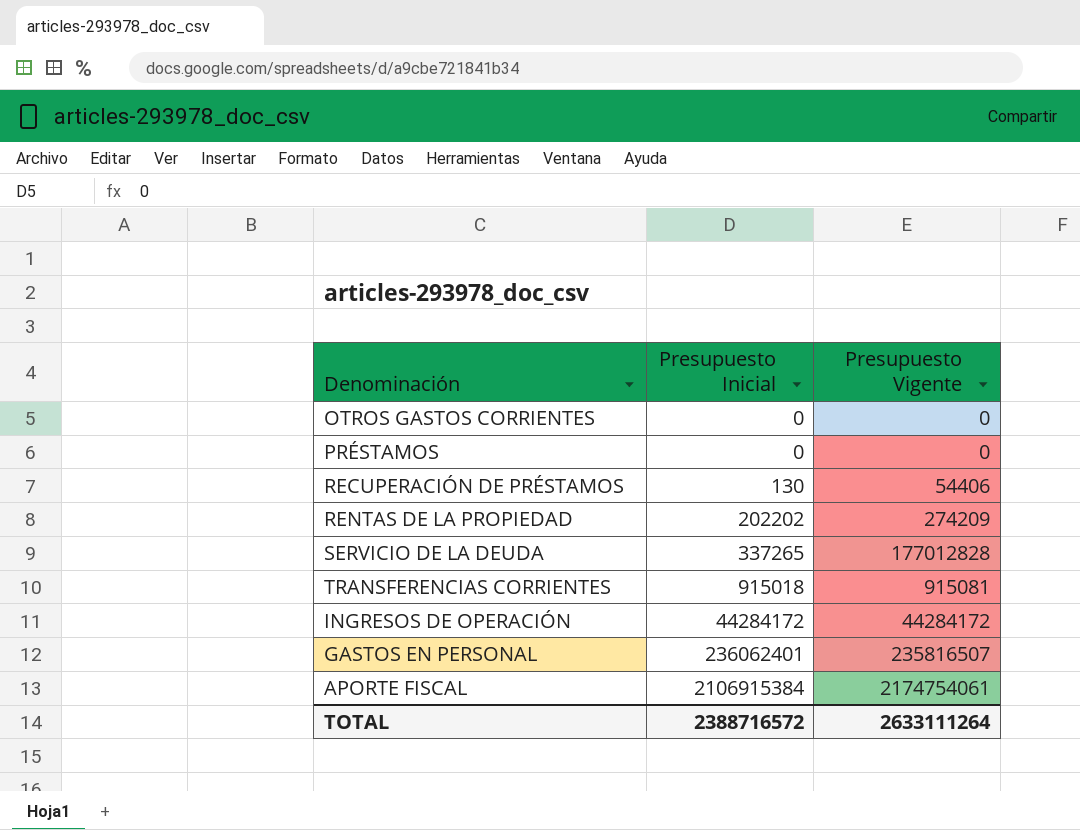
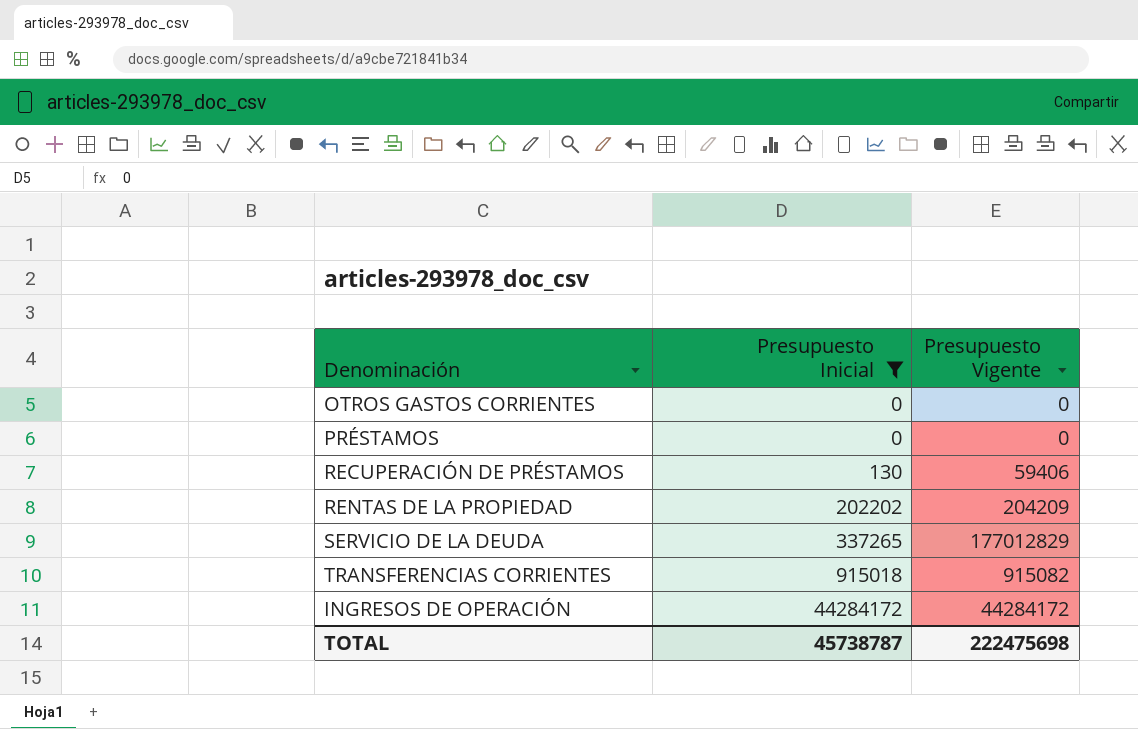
filter: none -> Presupuesto Inicial <= 44284172
RECUPERACIÓN DE PRÉSTAMOS | Presupuesto Vigente: 54406 -> 59406
RENTAS DE LA PROPIEDAD | Presupuesto Vigente: 274209 -> 204209
SERVICIO DE LA DEUDA | Presupuesto Vigente: 177012828 -> 177012829
TRANSFERENCIAS CORRIENTES | Presupuesto Vigente: 915081 -> 915082
TOTAL | Presupuesto Inicial: 2388716572 -> 45738787
TOTAL | Presupuesto Vigente: 2633111264 -> 222475698

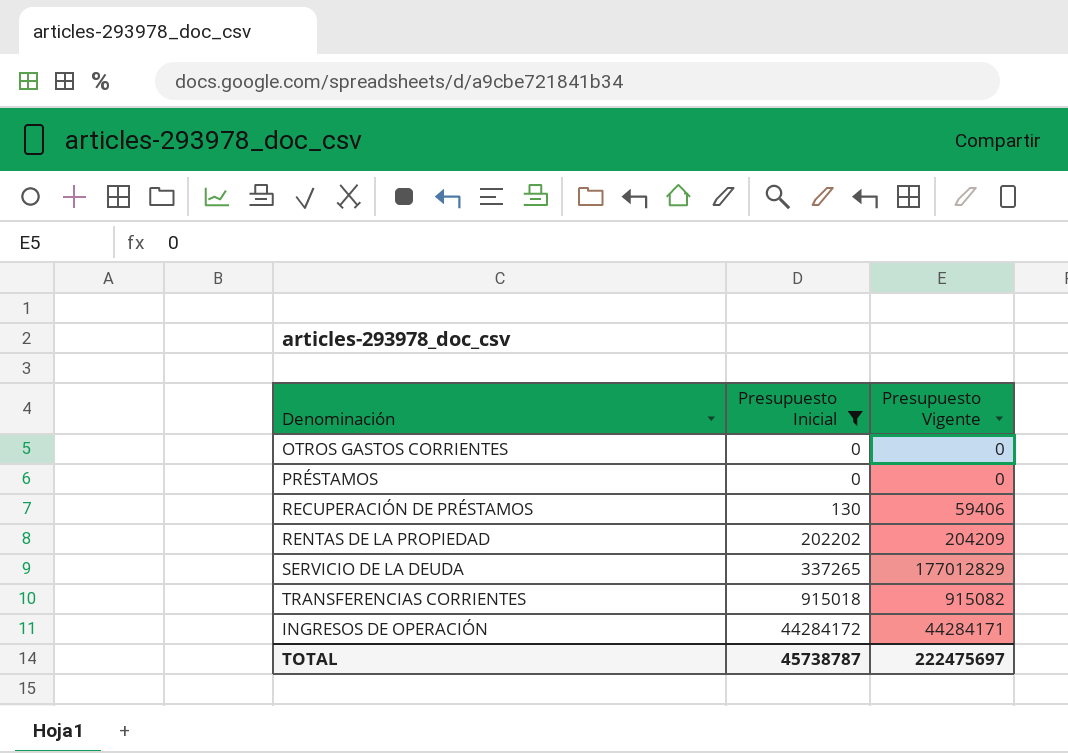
INGRESOS DE OPERACIÓN | Presupuesto Vigente: 44284172 -> 44284171
TOTAL | Presupuesto Vigente: 222475698 -> 222475697

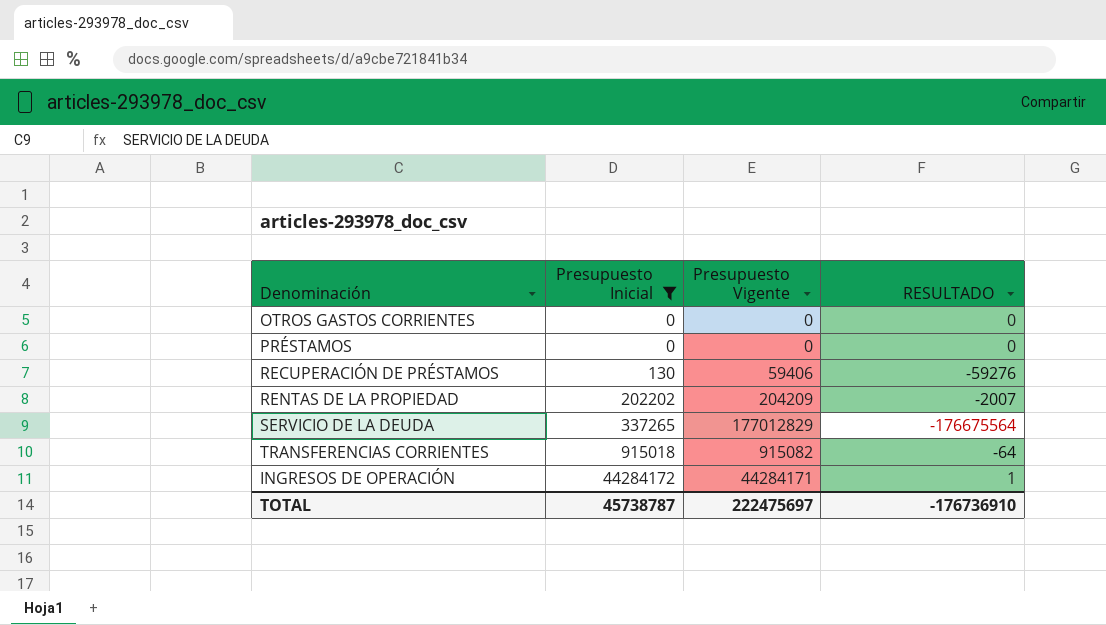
column RESULTADO | formula: none -> [Presupuesto Inicial] - [Presupuesto Vigente]

